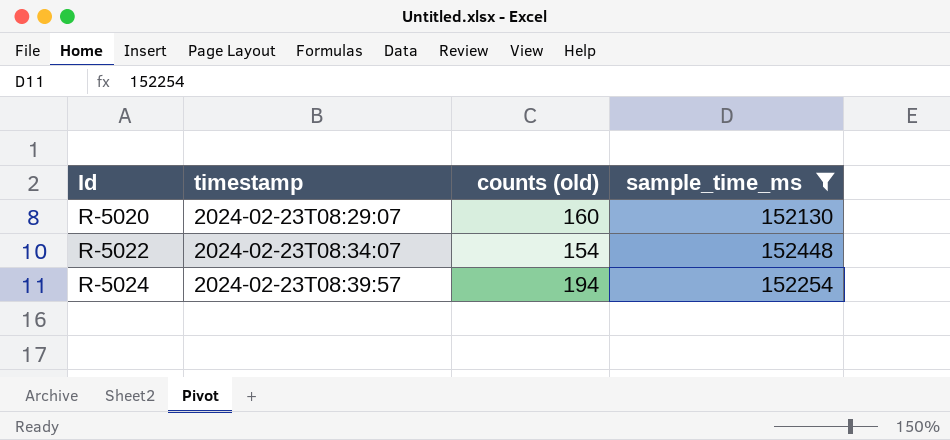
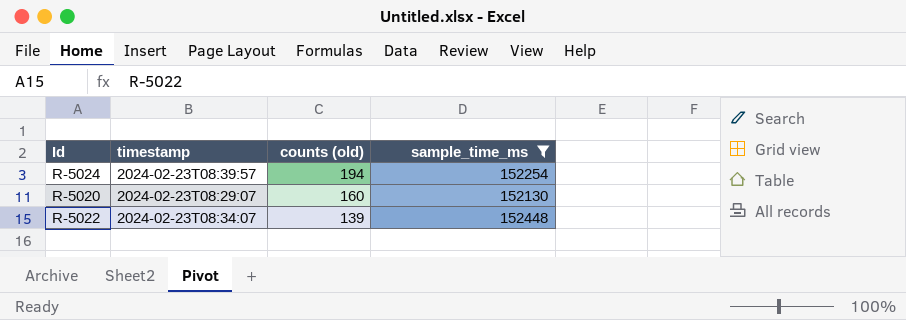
row order: Id ascending -> counts (old) descending
R-5022 | counts (old): 154 -> 139

